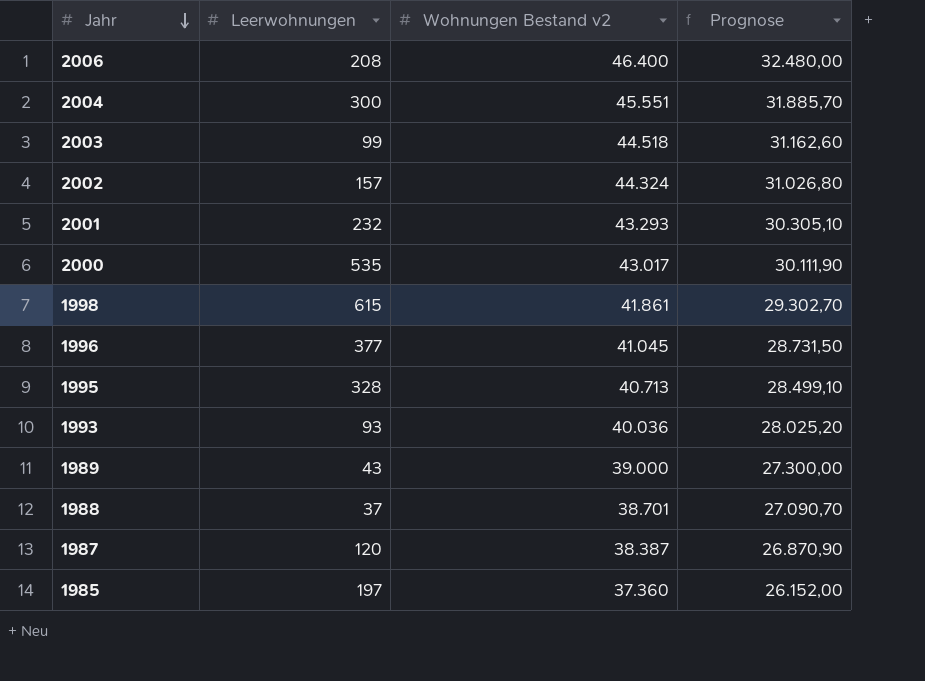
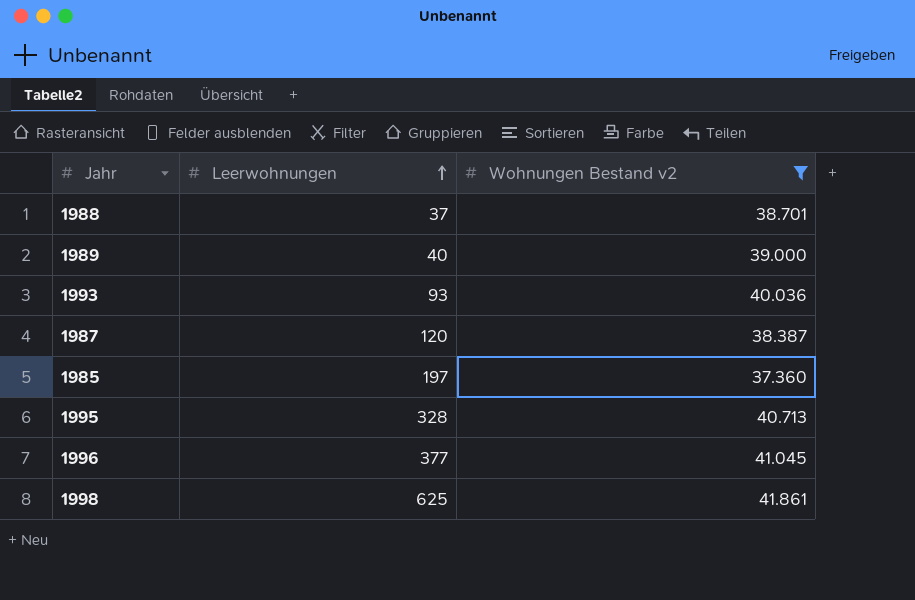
filter: none -> Wohnungen Bestand v2 <= 41.861
row order: Jahr descending -> Leerwohnungen ascending
column Prognose | formula: [Wohnungen Bestand v2] * 0,7 -> none
1989 | Leerwohnungen: 43 -> 40
1998 | Leerwohnungen: 615 -> 625

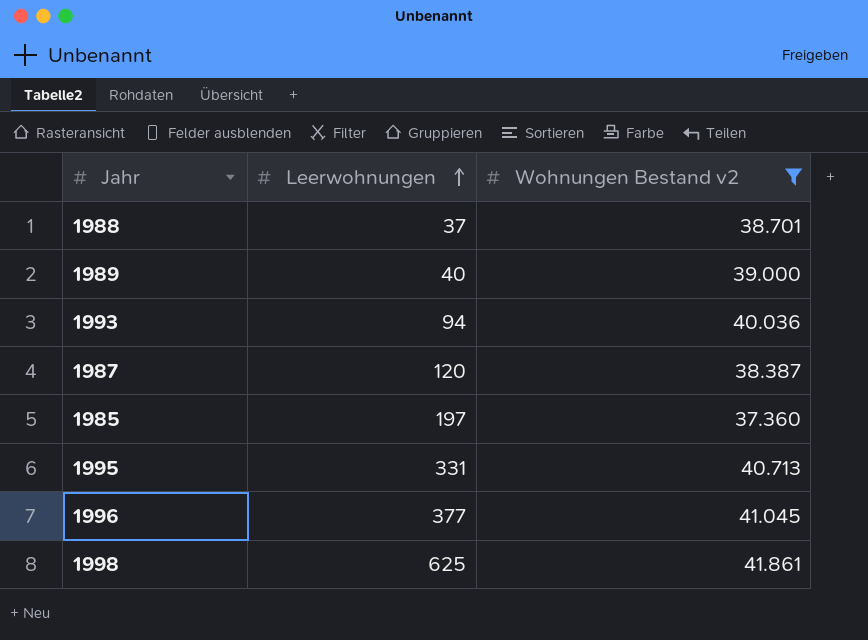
1993 | Leerwohnungen: 93 -> 94
1995 | Leerwohnungen: 328 -> 331

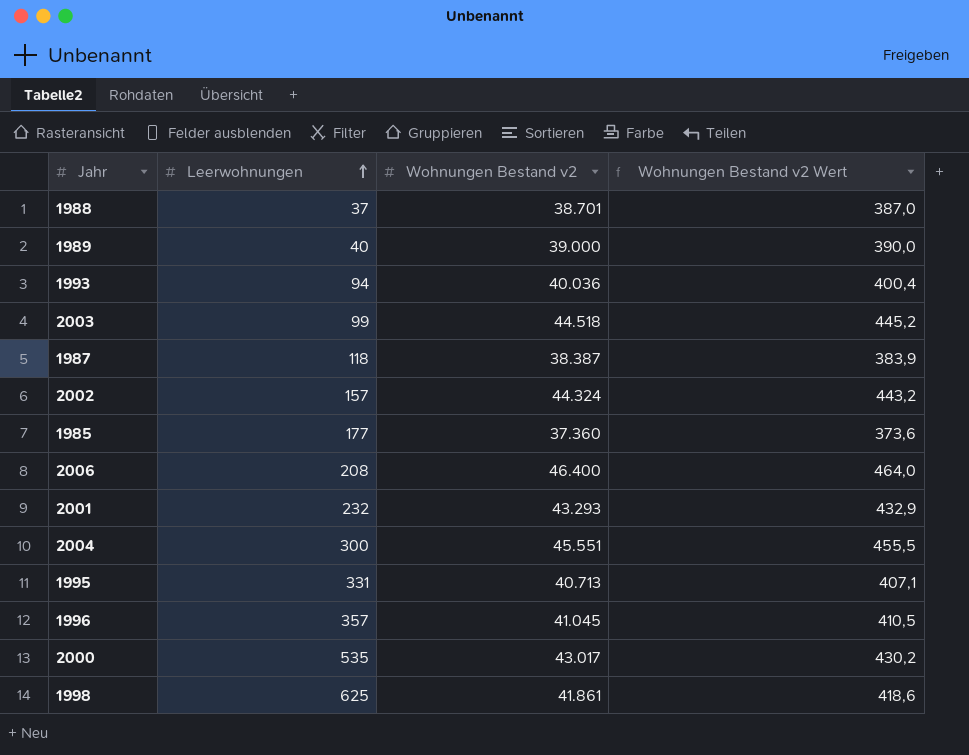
filter: Wohnungen Bestand v2 <= 41.861 -> none
column Wohnungen Bestand v2 Wert | formula: none -> [Wohnungen Bestand v2] * 0,01
1987 | Leerwohnungen: 120 -> 118
1985 | Leerwohnungen: 197 -> 177
1996 | Leerwohnungen: 377 -> 357

